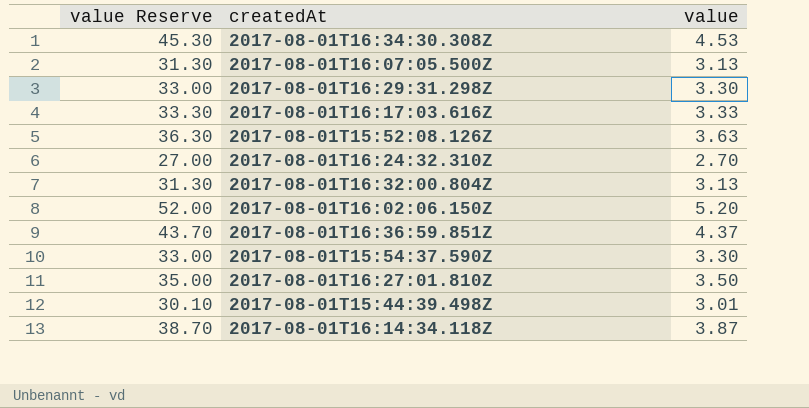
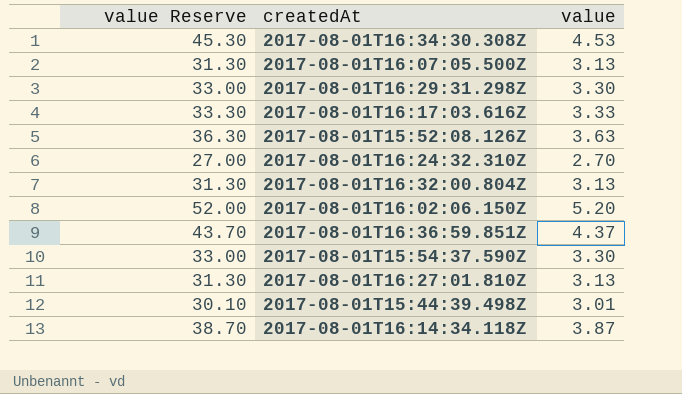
2017-08-01T16:27:01.810Z | value Reserve: 35.00 -> 31.30
2017-08-01T16:27:01.810Z | value: 3.50 -> 3.13

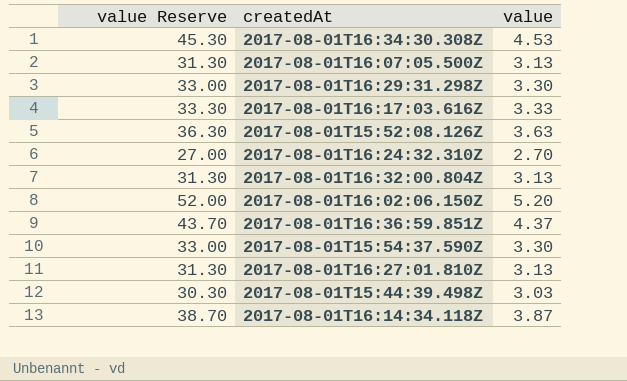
2017-08-01T15:44:39.498Z | value Reserve: 30.10 -> 30.30
2017-08-01T15:44:39.498Z | value: 3.01 -> 3.03

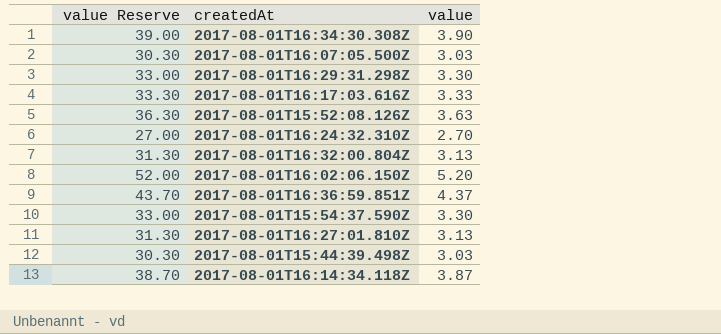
2017-08-01T16:34:30.308Z | value Reserve: 45.30 -> 39.00
2017-08-01T16:34:30.308Z | value: 4.53 -> 3.90
2017-08-01T16:07:05.500Z | value Reserve: 31.30 -> 30.30
2017-08-01T16:07:05.500Z | value: 3.13 -> 3.03

